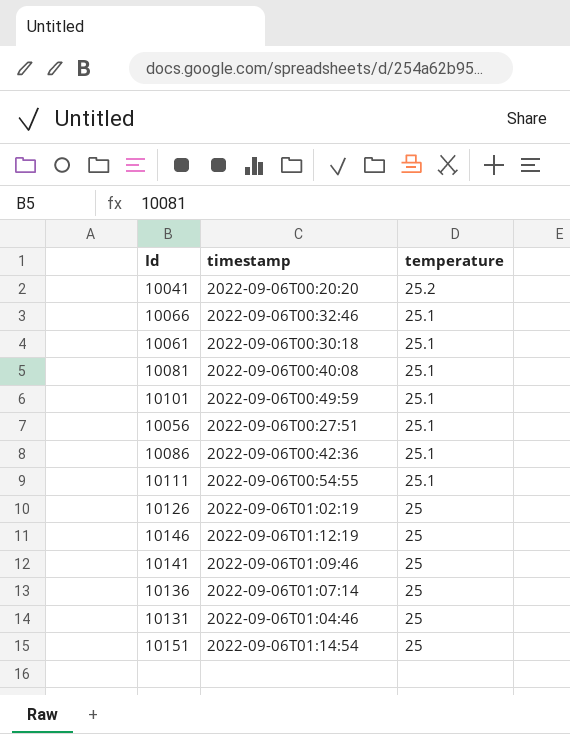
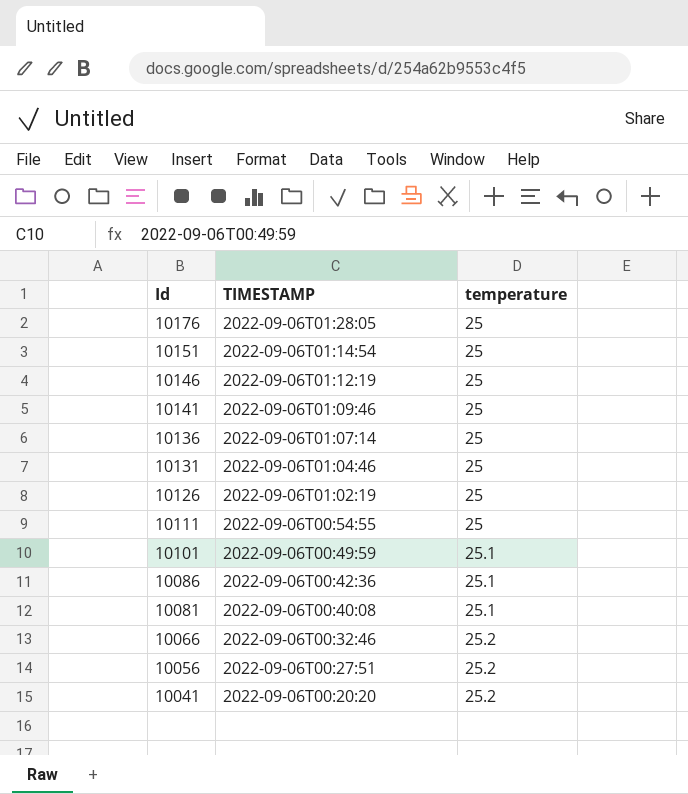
row order: temperature descending -> Id descending
column name: timestamp -> TIMESTAMP
row 10061: 2022-09-06T00:30:18 | 25.1 -> none
row 10176: none -> 2022-09-06T01:28:05 | 25
10111 | temperature: 25.1 -> 25
10066 | temperature: 25.1 -> 25.2
10056 | temperature: 25.1 -> 25.2

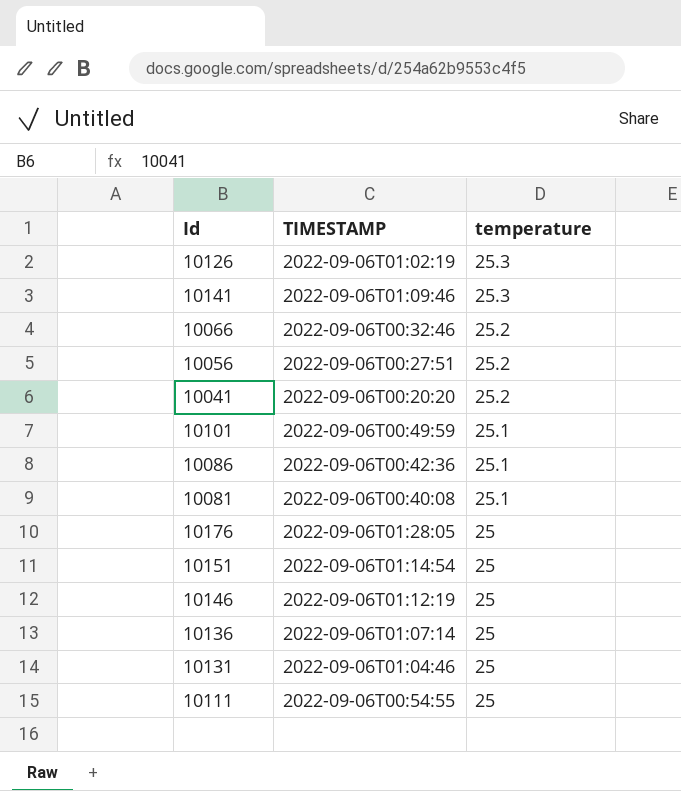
row order: Id descending -> temperature descending
10126 | temperature: 25 -> 25.3
10141 | temperature: 25 -> 25.3

